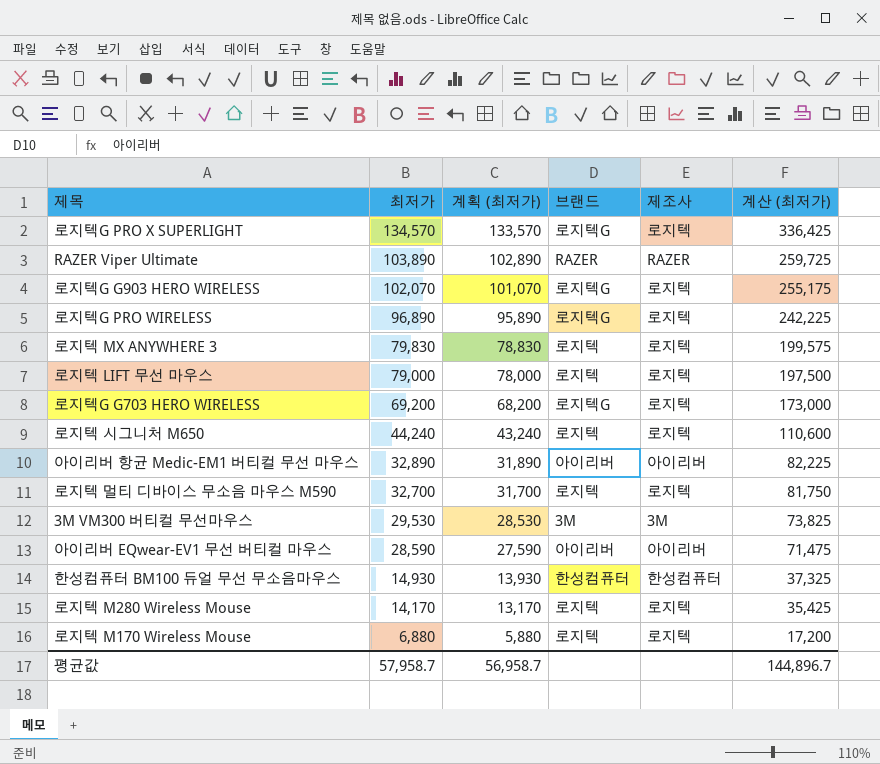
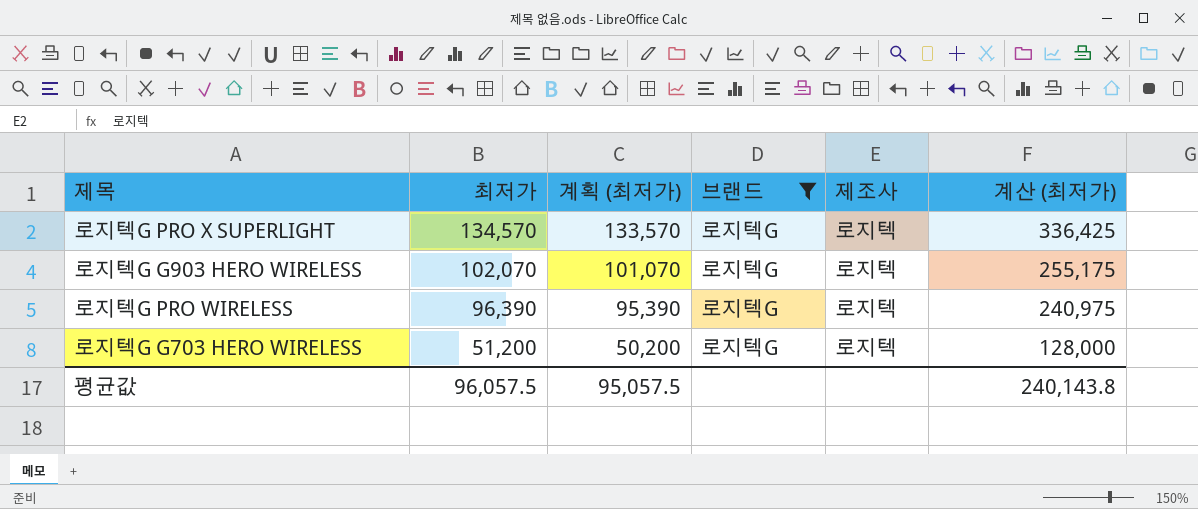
filter: none -> 브랜드 = 로지텍G
로지텍G PRO WIRELESS | 최저가: 96,890 -> 96,390
로지텍G PRO WIRELESS | 계획 (최저가): 95,890 -> 95,390
로지텍G PRO WIRELESS | 계산 (최저가): 242,225 -> 240,975
로지텍G G703 HERO WIRELESS | 최저가: 69,200 -> 51,200
로지텍G G703 HERO WIRELESS | 계획 (최저가): 68,200 -> 50,200
로지텍G G703 HERO WIRELESS | 계산 (최저가): 173,000 -> 128,000
평균값 | 최저가: 57,958.7 -> 96,057.5
평균값 | 계획 (최저가): 56,958.7 -> 95,057.5
평균값 | 계산 (최저가): 144,896.7 -> 240,143.8

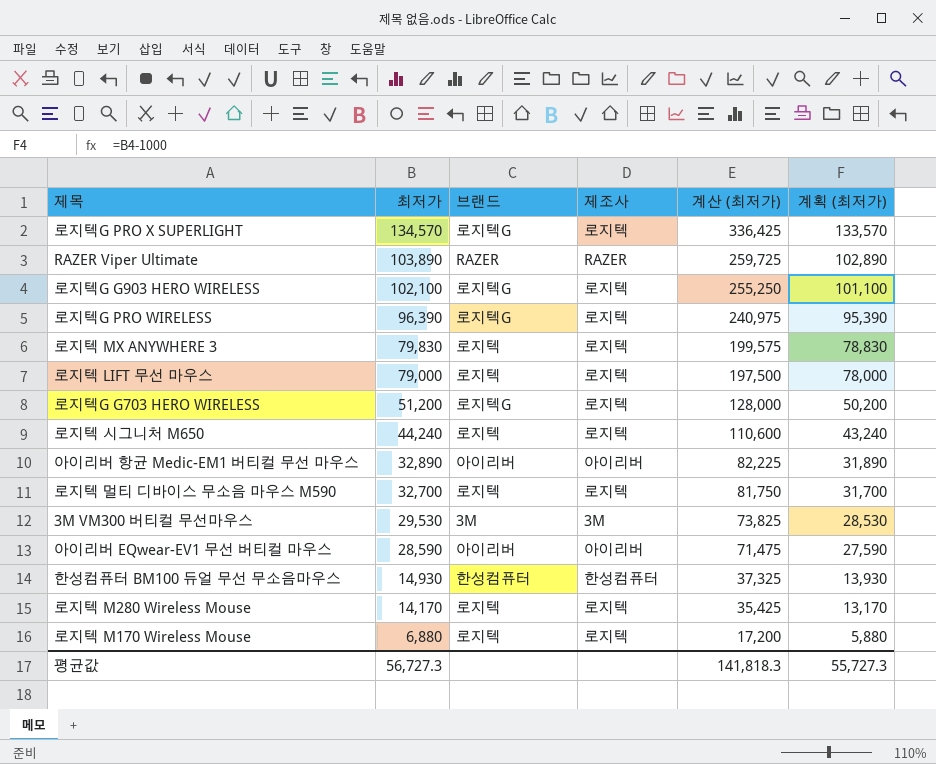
filter: 브랜드 = 로지텍G -> none
column 계획 (최저가) | position: 3 -> 6
로지텍G G903 HERO WIRELESS | 최저가: 102,070 -> 102,100
로지텍G G903 HERO WIRELESS | 계산 (최저가): 255,175 -> 255,250
로지텍G G903 HERO WIRELESS | 계획 (최저가): 101,070 -> 101,100
평균값 | 최저가: 96,057.5 -> 56,727.3
평균값 | 계산 (최저가): 240,143.8 -> 141,818.3
평균값 | 계획 (최저가): 95,057.5 -> 55,727.3

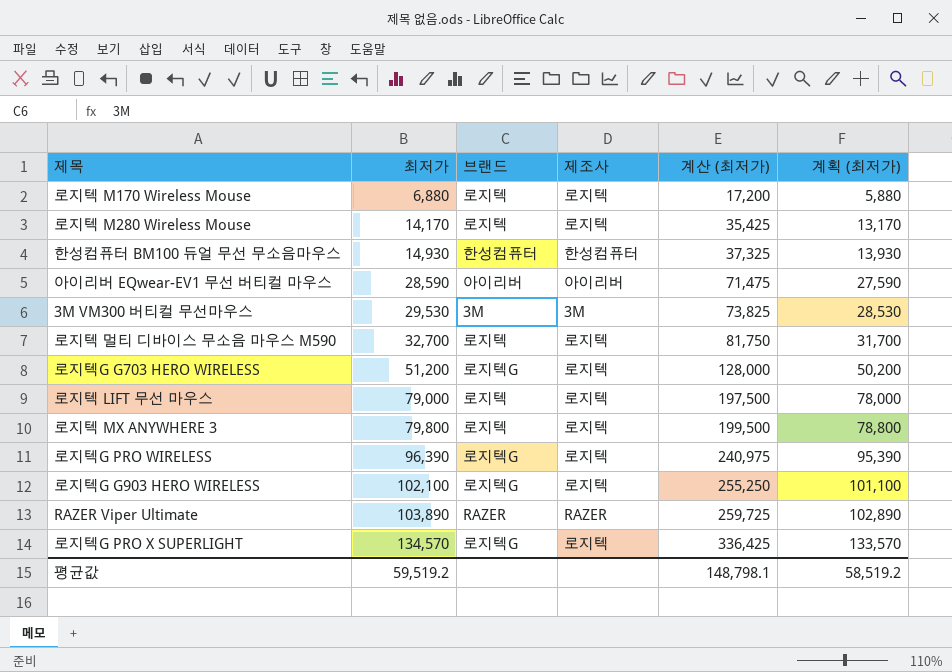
row order: 최저가 descending -> 최저가 ascending
row 로지텍 시그니처 M650: 44,240 | 로지텍 | 로지텍 | 110,600 | 43,240 -> none
row 아이리버 항균 Medic-EM1 버티컬 무선 마우스: 32,890 | 아이리버 | 아이리버 | 82,225 | 31,890 -> none
로지텍 MX ANYWHERE 3 | 최저가: 79,830 -> 79,800
로지텍 MX ANYWHERE 3 | 계산 (최저가): 199,575 -> 199,500
로지텍 MX ANYWHERE 3 | 계획 (최저가): 78,830 -> 78,800
평균값 | 최저가: 56,727.3 -> 59,519.2
평균값 | 계산 (최저가): 141,818.3 -> 148,798.1
평균값 | 계획 (최저가): 55,727.3 -> 58,519.2

